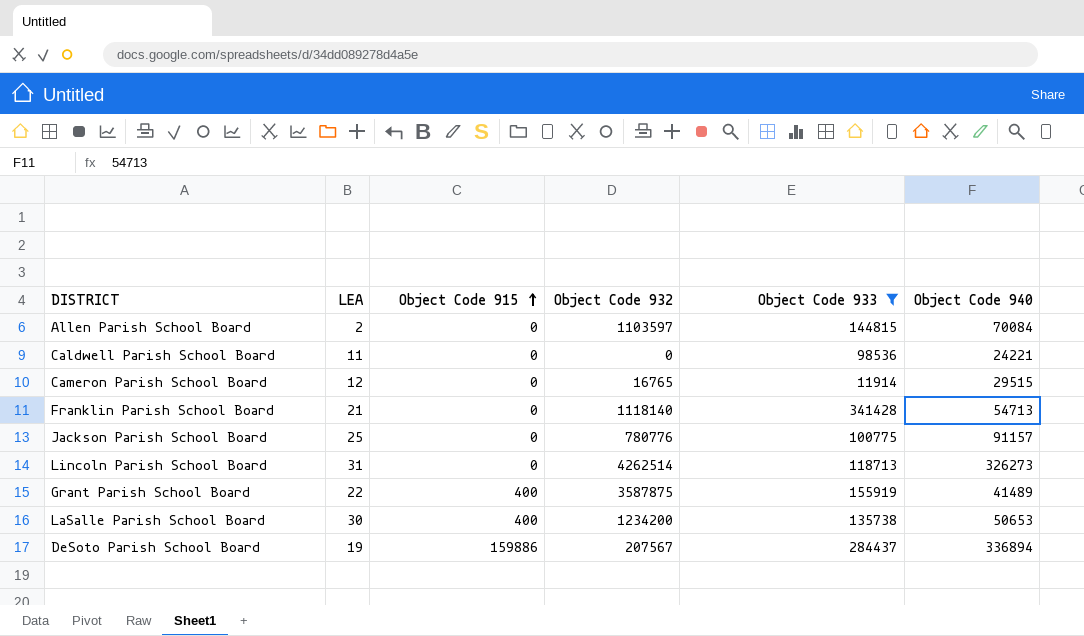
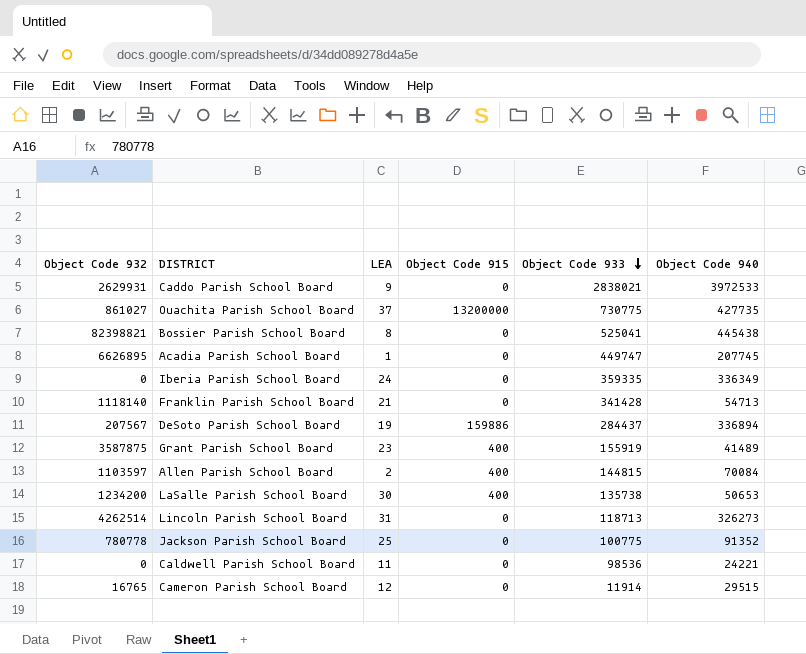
filter: Object Code 933 <= 341428 -> none
row order: Object Code 915 ascending -> Object Code 933 descending
column Object Code 932 | position: 4 -> 1
Grant Parish School Board | LEA: 22 -> 23
Allen Parish School Board | Object Code 915: 0 -> 400
Jackson Parish School Board | Object Code 932: 780776 -> 780778
Jackson Parish School Board | Object Code 940: 91157 -> 91352

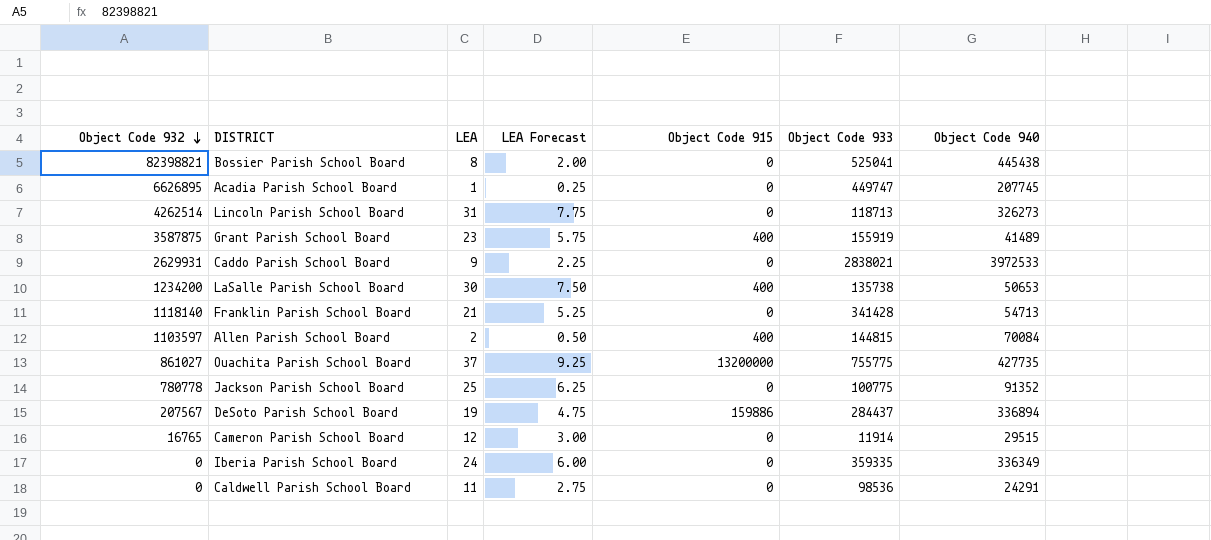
row order: Object Code 933 descending -> Object Code 932 descending
column LEA Forecast | formula: none -> [LEA] * 0.25
Ouachita Parish School Board | Object Code 933: 730775 -> 755775
Caldwell Parish School Board | Object Code 940: 24221 -> 24291

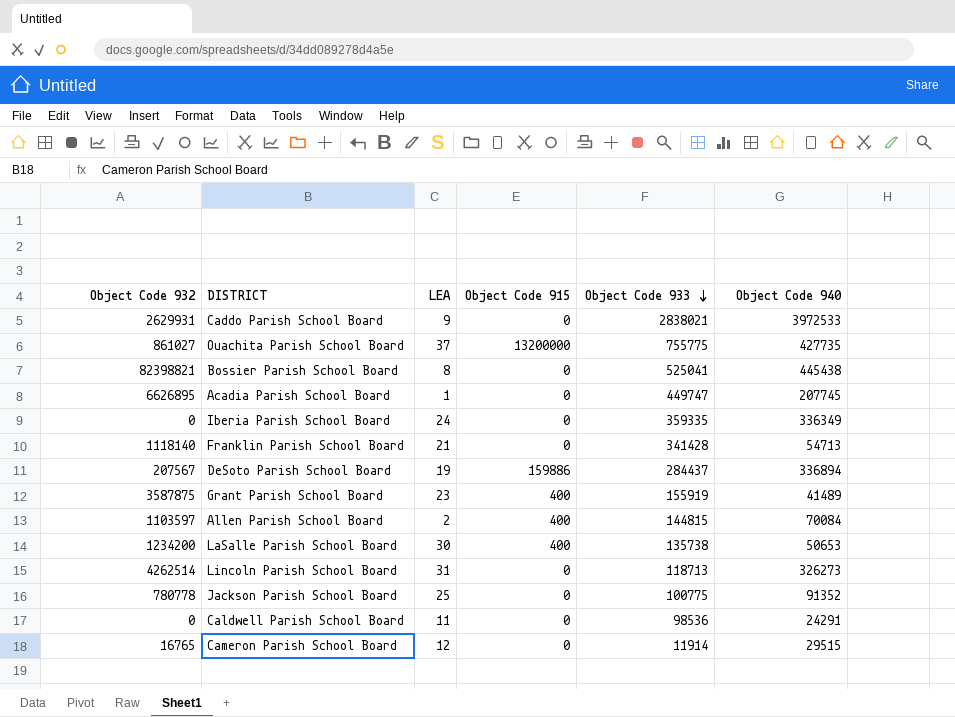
row order: Object Code 932 descending -> Object Code 933 descending
column LEA Forecast | formula: [LEA] * 0.25 -> none

